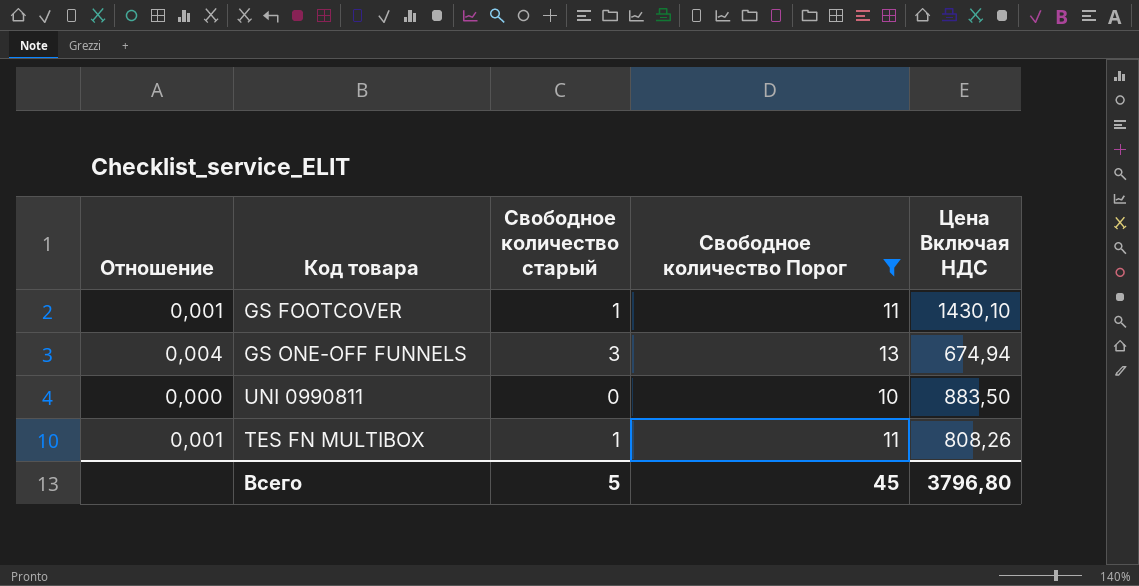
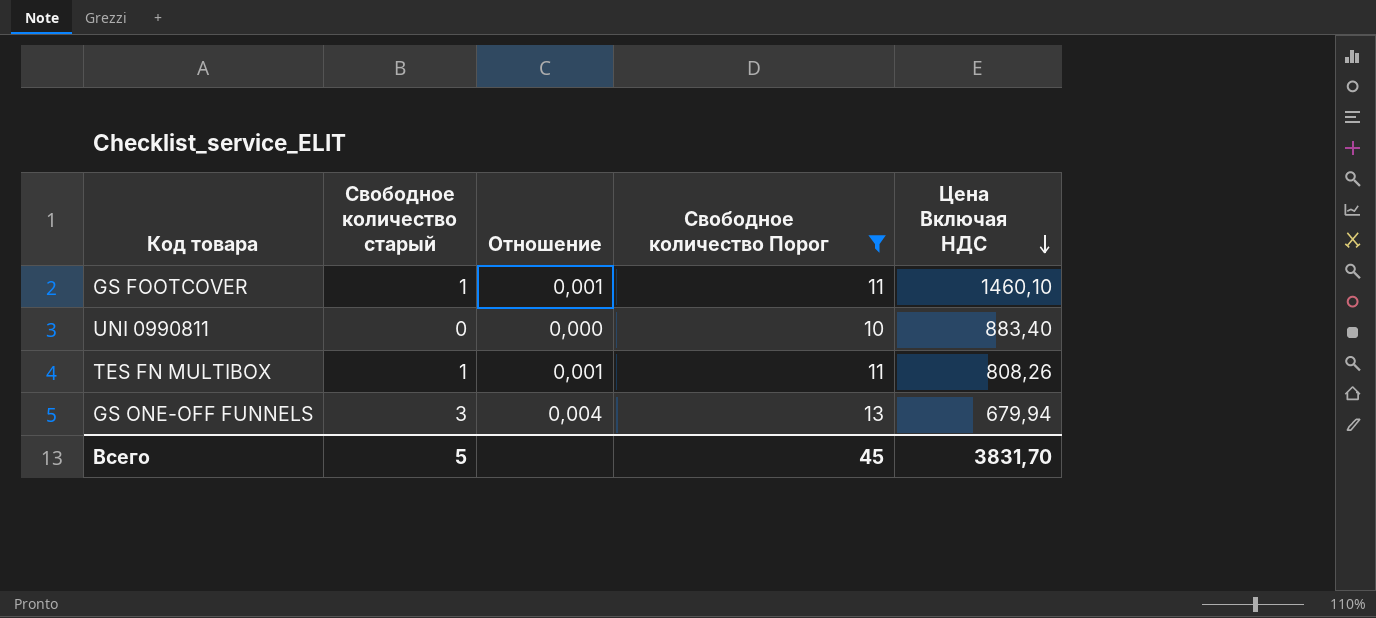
row order: none -> Цена Включая НДС descending
column Отношение | position: 1 -> 3
GS FOOTCOVER | Цена Включая НДС: 1430,10 -> 1460,10
UNI 0990811 | Цена Включая НДС: 883,50 -> 883,40
GS ONE-OFF FUNNELS | Цена Включая НДС: 674,94 -> 679,94
Всего | Цена Включая НДС: 3796,80 -> 3831,70

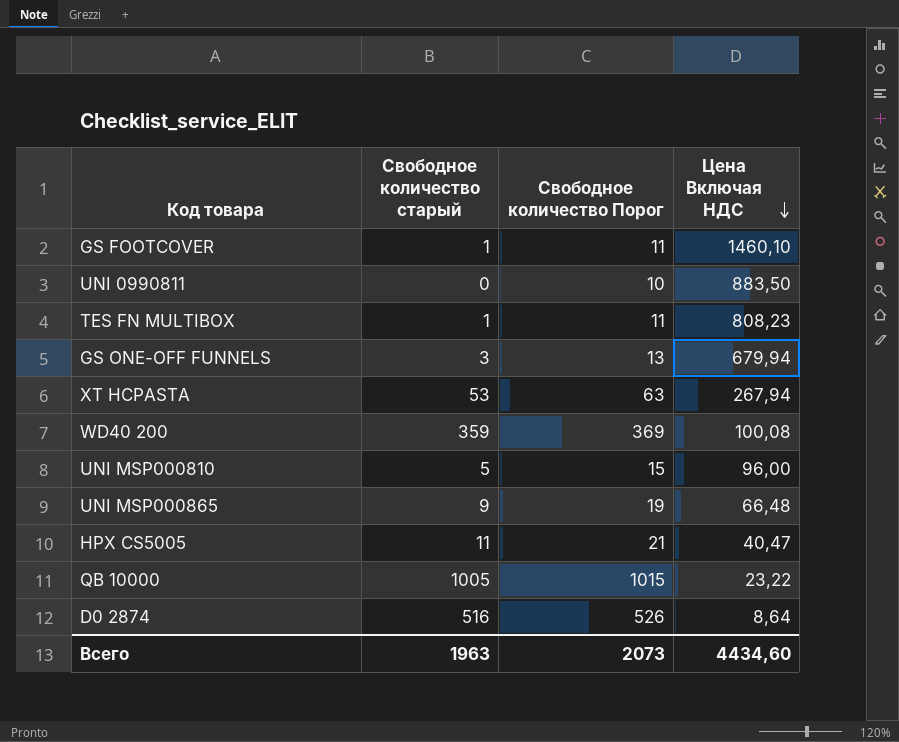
filter: Свободное количество Порог <= 13 -> none
column Отношение | formula: [Свободное количество старый] / [Цена Включая НДС] -> none
UNI 0990811 | Цена Включая НДС: 883,40 -> 883,50
TES FN MULTIBOX | Цена Включая НДС: 808,26 -> 808,23
Всего | Свободное количество старый: 5 -> 1963
Всего | Свободное количество Порог: 45 -> 2073
Всего | Цена Включая НДС: 3831,70 -> 4434,60

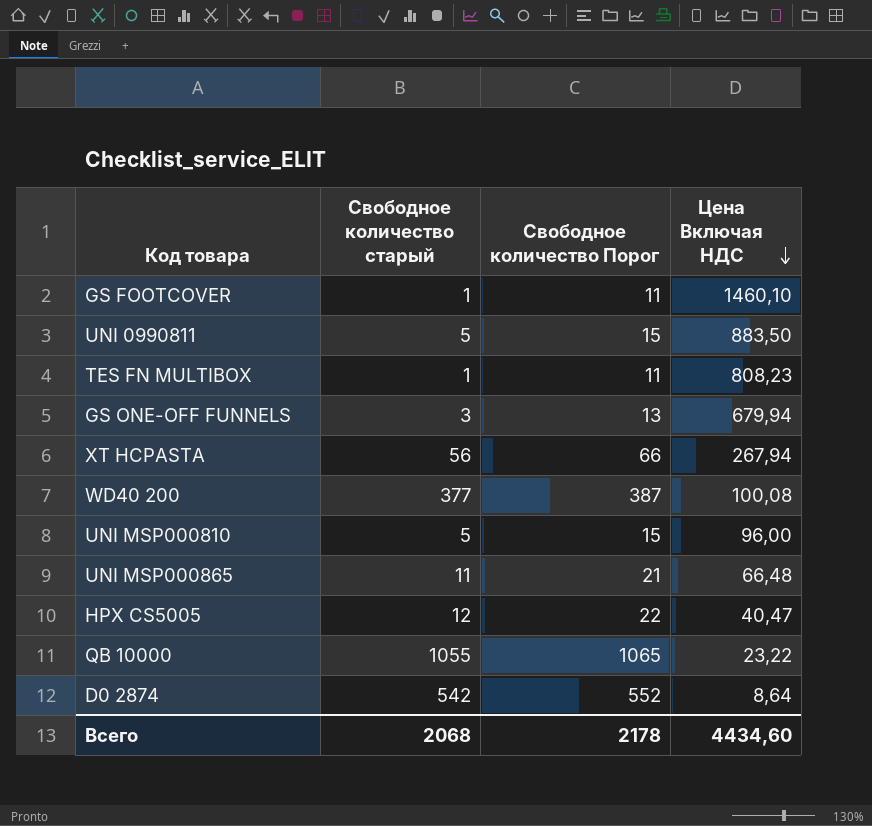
UNI 0990811 | Свободное количество старый: 0 -> 5
UNI 0990811 | Свободное количество Порог: 10 -> 15
XT HCPASTA | Свободное количество старый: 53 -> 56
XT HCPASTA | Свободное количество Порог: 63 -> 66
WD40 200 | Свободное количество старый: 359 -> 377
WD40 200 | Свободное количество Порог: 369 -> 387
UNI MSP000865 | Свободное количество старый: 9 -> 11
UNI MSP000865 | Свободное количество Порог: 19 -> 21
HPX CS5005 | Свободное количество старый: 11 -> 12
HPX CS5005 | Свободное количество Порог: 21 -> 22
QB 10000 | Свободное количество старый: 1005 -> 1055
QB 10000 | Свободное количество Порог: 1015 -> 1065
D0 2874 | Свободное количество старый: 516 -> 542
D0 2874 | Свободное количество Порог: 526 -> 552
Всего | Свободное количество старый: 1963 -> 2068
Всего | Свободное количество Порог: 2073 -> 2178

